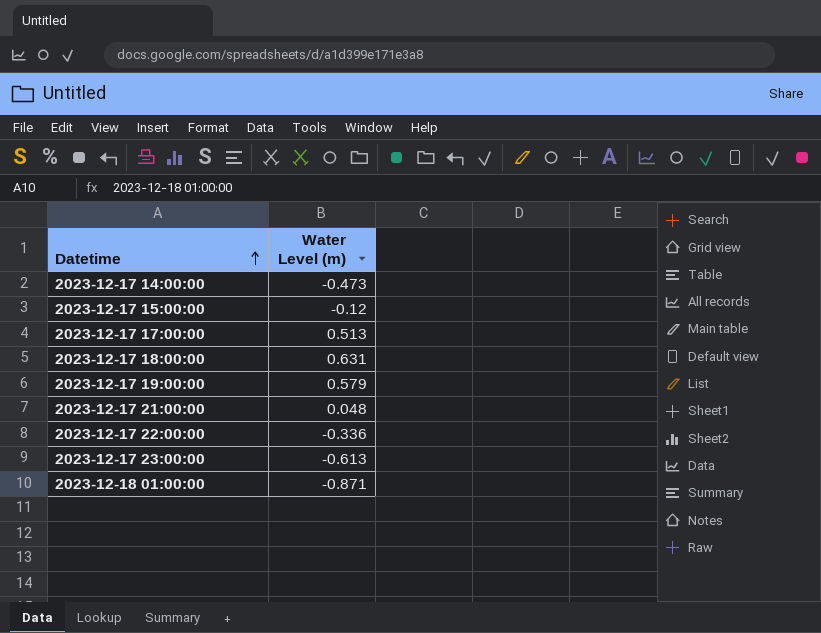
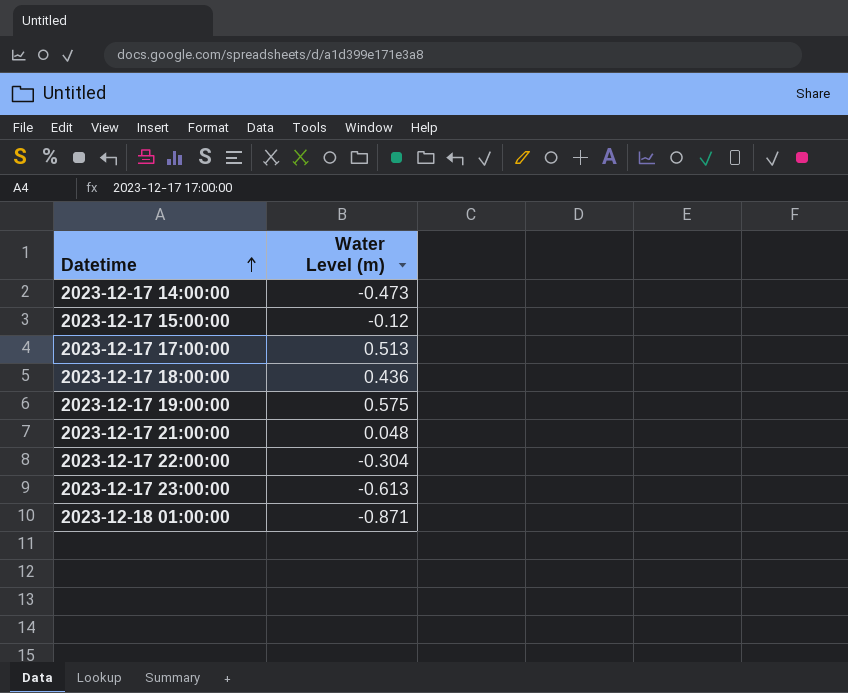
2023-12-17 18:00:00 | Water Level (m): 0.631 -> 0.436
2023-12-17 19:00:00 | Water Level (m): 0.579 -> 0.575
2023-12-17 22:00:00 | Water Level (m): -0.336 -> -0.304

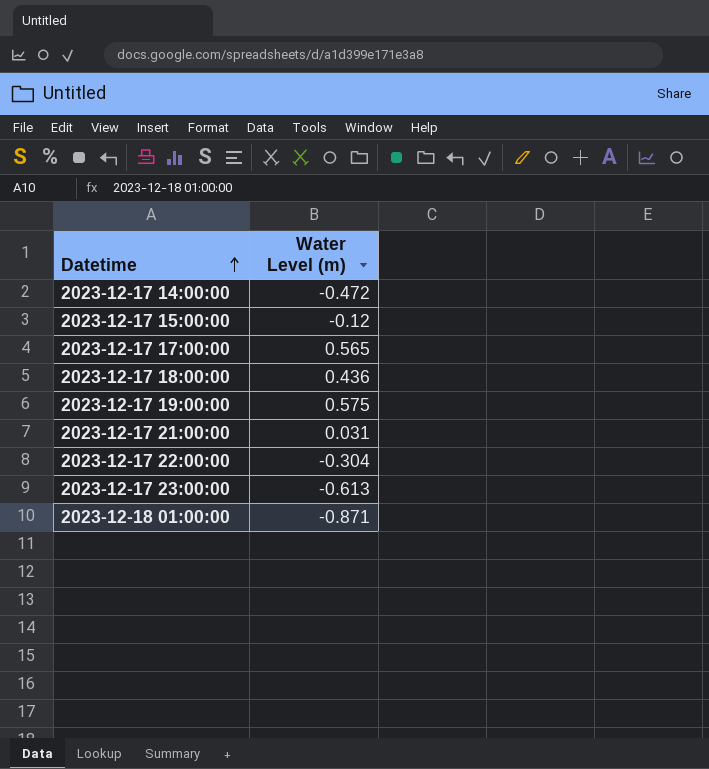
2023-12-17 14:00:00 | Water Level (m): -0.473 -> -0.472
2023-12-17 17:00:00 | Water Level (m): 0.513 -> 0.565
2023-12-17 21:00:00 | Water Level (m): 0.048 -> 0.031

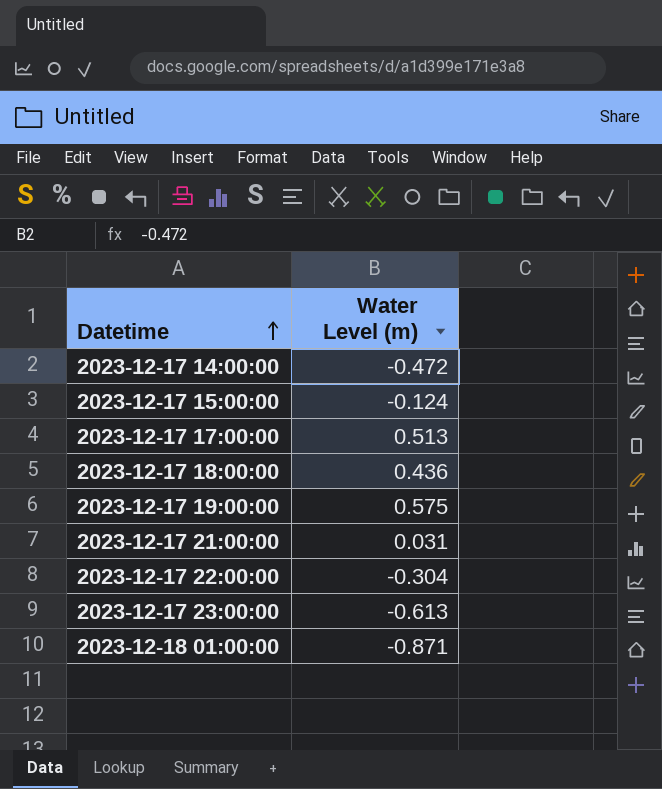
2023-12-17 15:00:00 | Water Level (m): -0.12 -> -0.124
2023-12-17 17:00:00 | Water Level (m): 0.565 -> 0.513

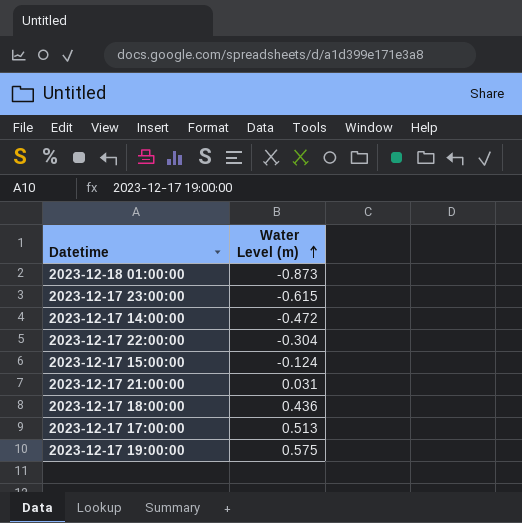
row order: Datetime ascending -> Water Level (m) ascending
2023-12-18 01:00:00 | Water Level (m): -0.871 -> -0.873
2023-12-17 23:00:00 | Water Level (m): -0.613 -> -0.615

